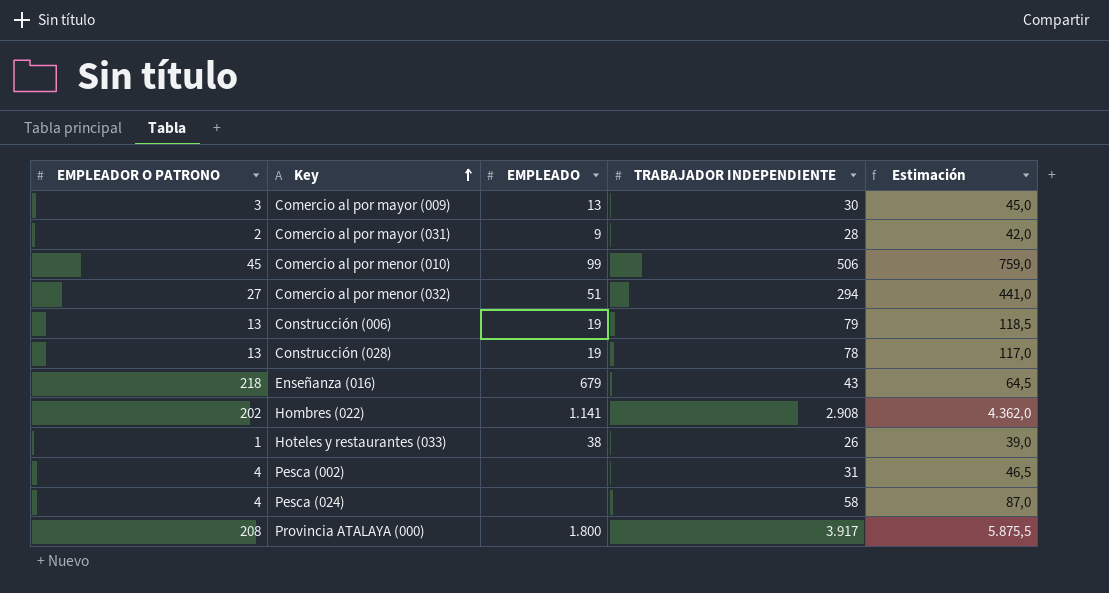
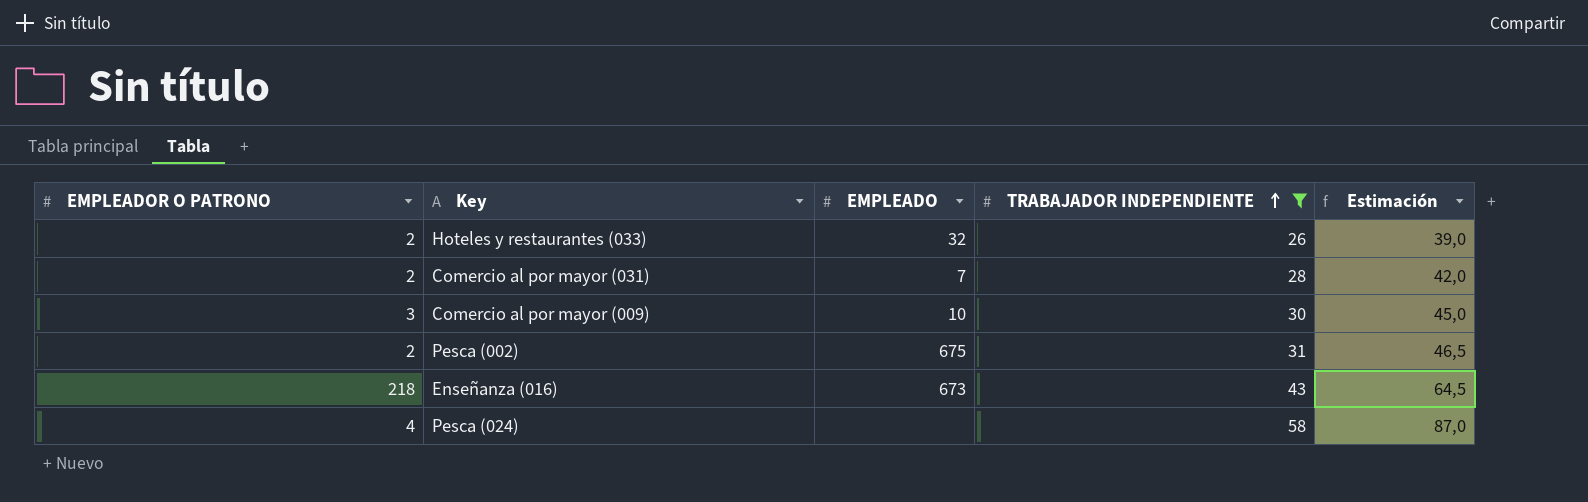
filter: none -> TRABAJADOR INDEPENDIENTE <= 58
row order: Key ascending -> TRABAJADOR INDEPENDIENTE ascending
Hoteles y restaurantes (033) | EMPLEADOR O PATRONO: 1 -> 2
Hoteles y restaurantes (033) | EMPLEADO: 38 -> 32
Comercio al por mayor (031) | EMPLEADO: 9 -> 7
Comercio al por mayor (009) | EMPLEADO: 13 -> 10
Pesca (002) | EMPLEADOR O PATRONO: 4 -> 2
Pesca (002) | EMPLEADO: none -> 675
Enseñanza (016) | EMPLEADO: 679 -> 673

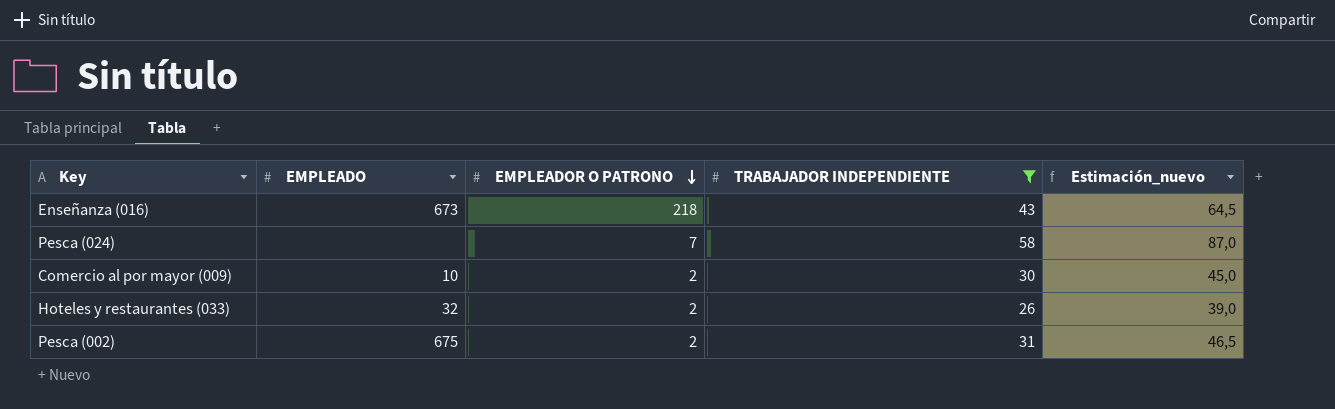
row order: TRABAJADOR INDEPENDIENTE ascending -> EMPLEADOR O PATRONO descending
column EMPLEADOR O PATRONO | position: 1 -> 3
column name: Estimación -> Estimación_nuevo
row Comercio al por mayor (031): 2 | 7 | 28 | 42,0 -> none
Pesca (024) | EMPLEADOR O PATRONO: 4 -> 7
Comercio al por mayor (009) | EMPLEADOR O PATRONO: 3 -> 2

